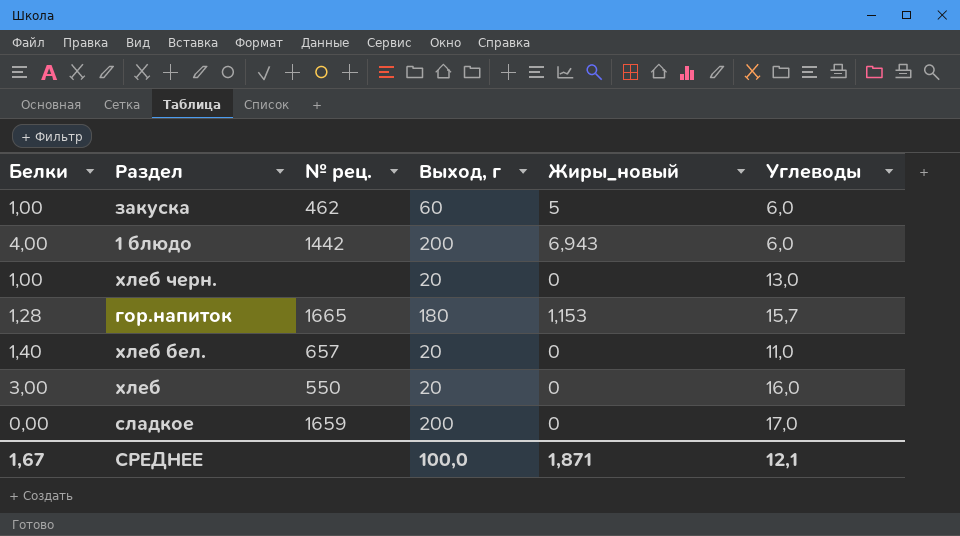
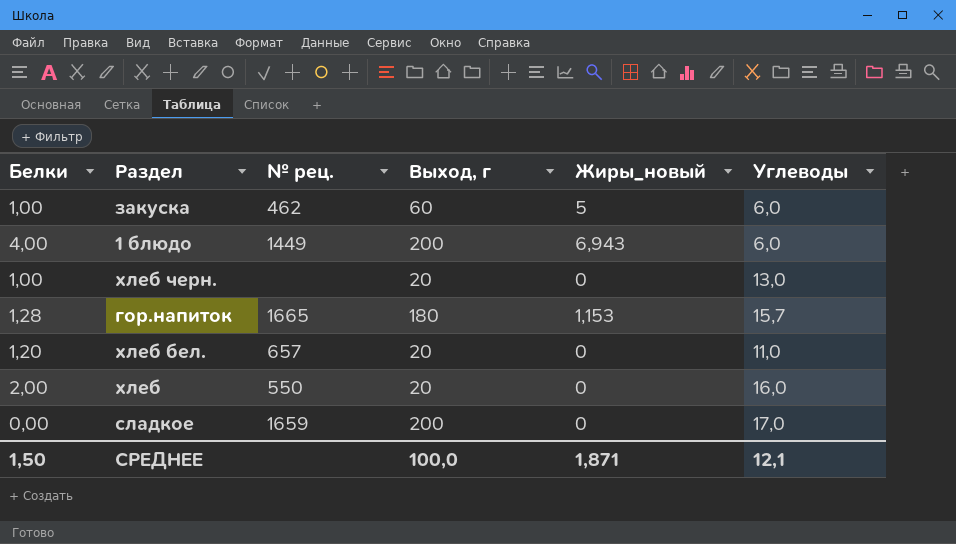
1 блюдо | № рец.: 1442 -> 1449
хлеб бел. | Белки: 1,40 -> 1,20
хлеб | Белки: 3,00 -> 2,00
СРЕДНЕЕ | Белки: 1,67 -> 1,50

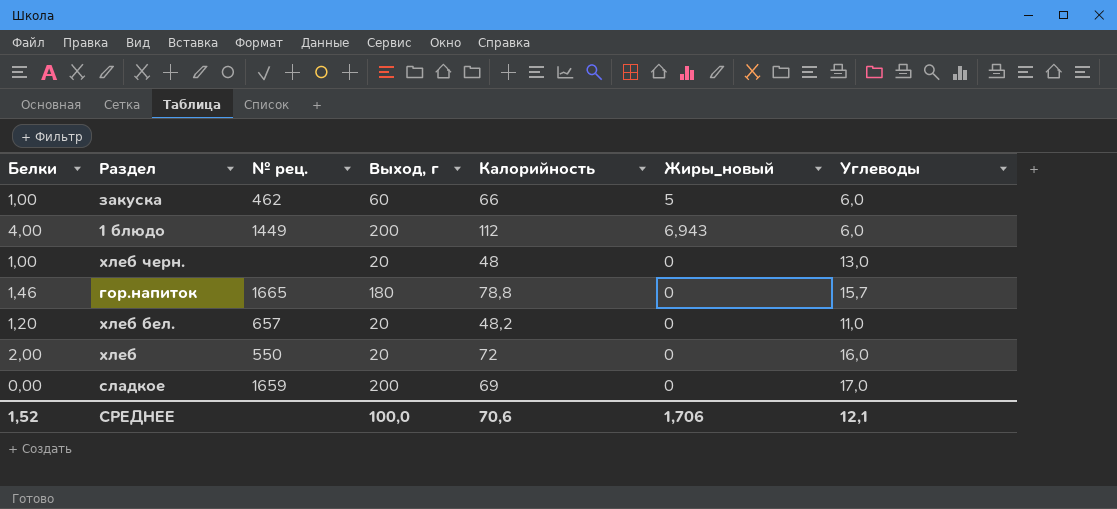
column Калорийность | position: none -> 5
гор.напиток | Белки: 1,28 -> 1,46
гор.напиток | Жиры_новый: 1,153 -> 0
СРЕДНЕЕ | Белки: 1,50 -> 1,52
СРЕДНЕЕ | Жиры_новый: 1,871 -> 1,706

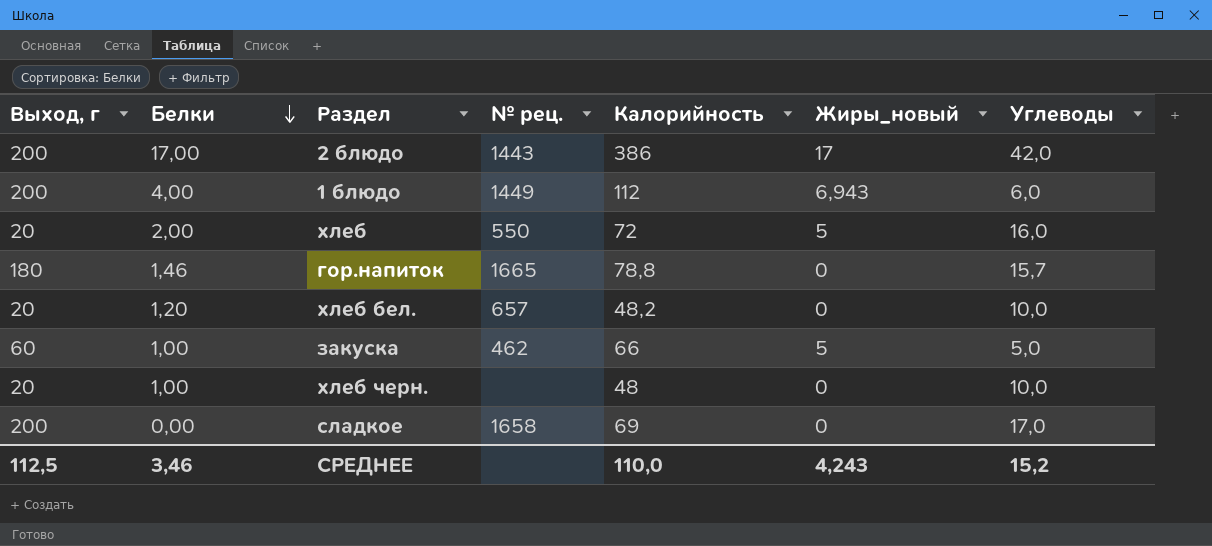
row order: none -> Белки descending
column Выход, г | position: 4 -> 1
row 2 блюдо: none -> 200 | 17,00 | 1443 | 386 | 17 | 42,0
хлеб | Жиры_новый: 0 -> 5
хлеб бел. | Углеводы: 11,0 -> 10,0
закуска | Углеводы: 6,0 -> 5,0
хлеб черн. | Углеводы: 13,0 -> 10,0
сладкое | № рец.: 1659 -> 1658
СРЕДНЕЕ | Выход, г: 100,0 -> 112,5
СРЕДНЕЕ | Белки: 1,52 -> 3,46
СРЕДНЕЕ | Калорийность: 70,6 -> 110,0
СРЕДНЕЕ | Жиры_новый: 1,706 -> 4,243
СРЕДНЕЕ | Углеводы: 12,1 -> 15,2

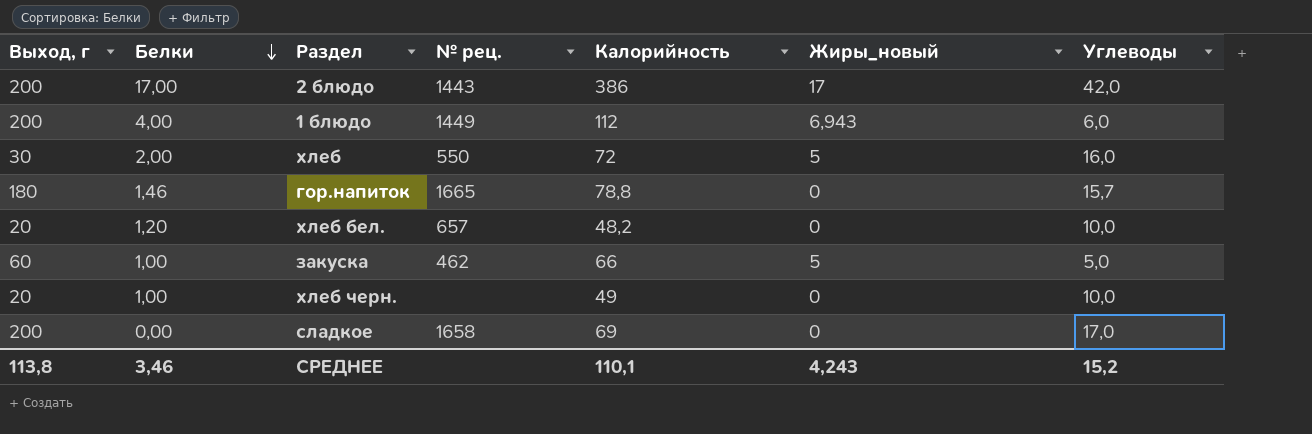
хлеб | Выход, г: 20 -> 30
хлеб черн. | Калорийность: 48 -> 49
СРЕДНЕЕ | Выход, г: 112,5 -> 113,8
СРЕДНЕЕ | Калорийность: 110,0 -> 110,1

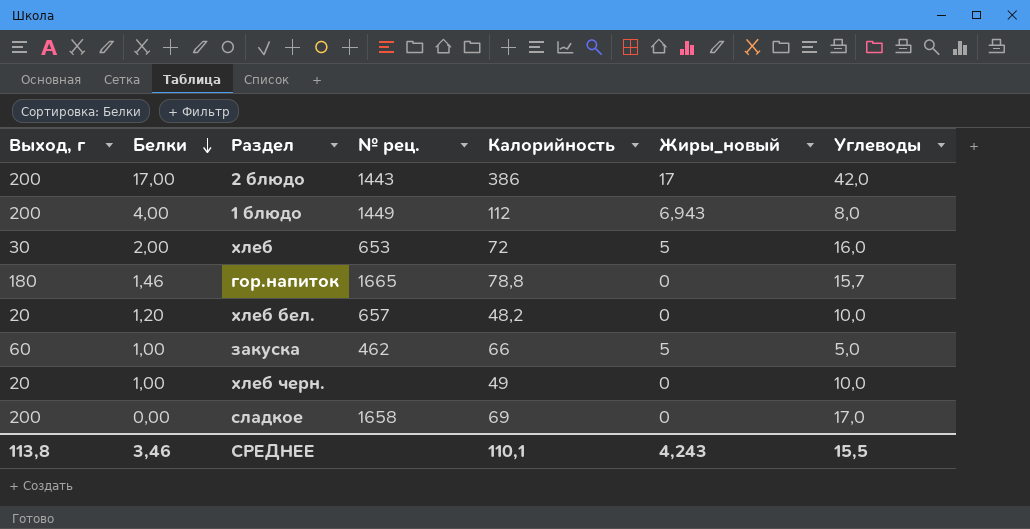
1 блюдо | Углеводы: 6,0 -> 8,0
хлеб | № рец.: 550 -> 653
СРЕДНЕЕ | Углеводы: 15,2 -> 15,5

